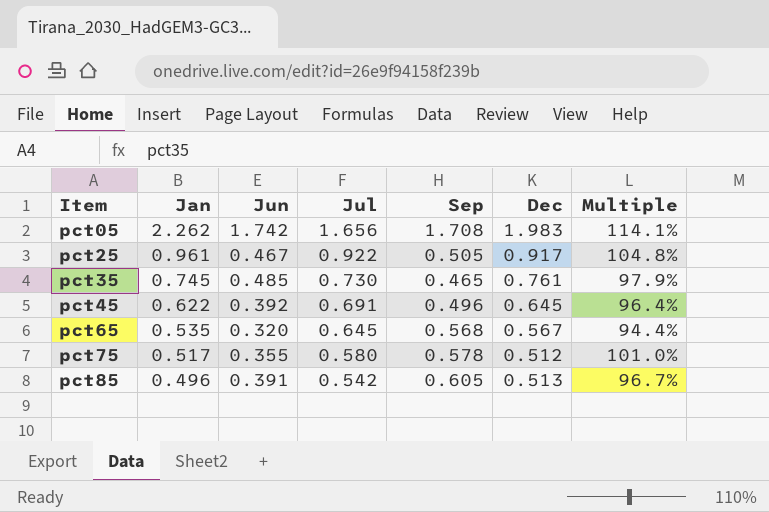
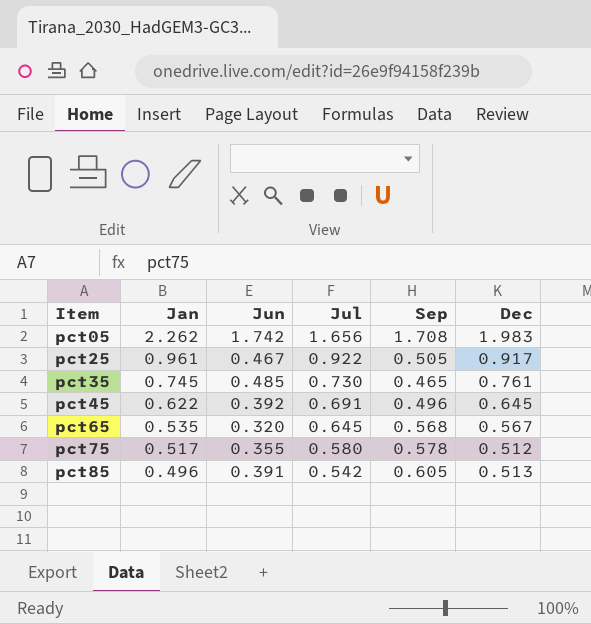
column Multiple | formula: [Jan] / [Dec] -> none

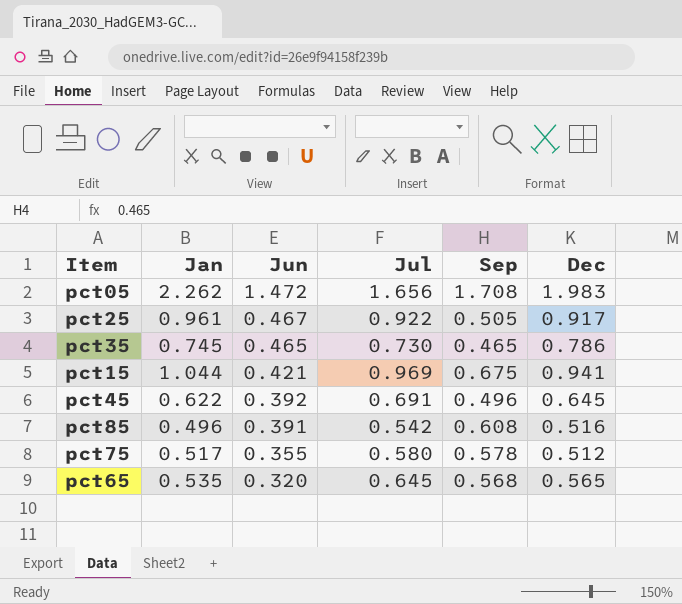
row order: Item ascending -> Jun descending
pct05 | Jun: 1.742 -> 1.472
pct35 | Jun: 0.485 -> 0.465
pct35 | Dec: 0.761 -> 0.786
row pct15: none -> 1.044 | 0.421 | 0.969 | 0.675 | 0.941
pct85 | Sep: 0.605 -> 0.608
pct85 | Dec: 0.513 -> 0.516
pct65 | Dec: 0.567 -> 0.565

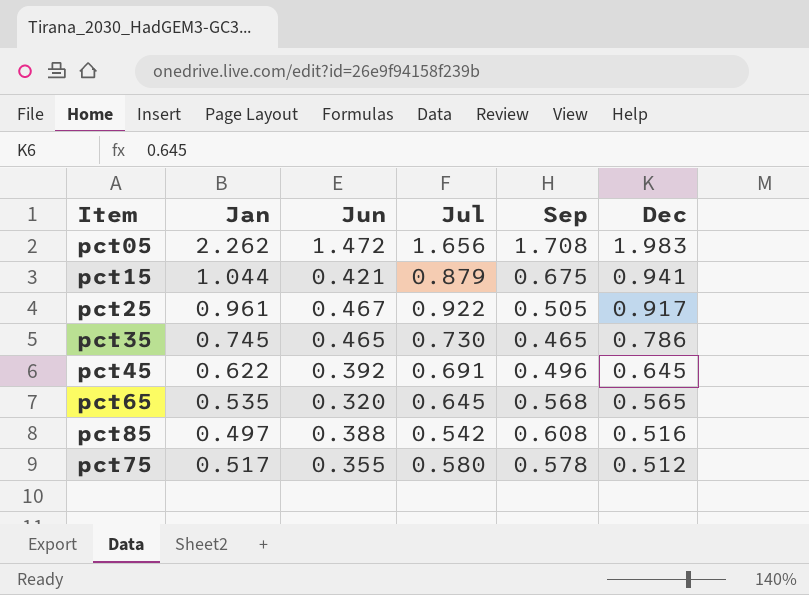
row order: Jun descending -> Dec descending
pct15 | Jul: 0.969 -> 0.879
pct85 | Jan: 0.496 -> 0.497
pct85 | Jun: 0.391 -> 0.388

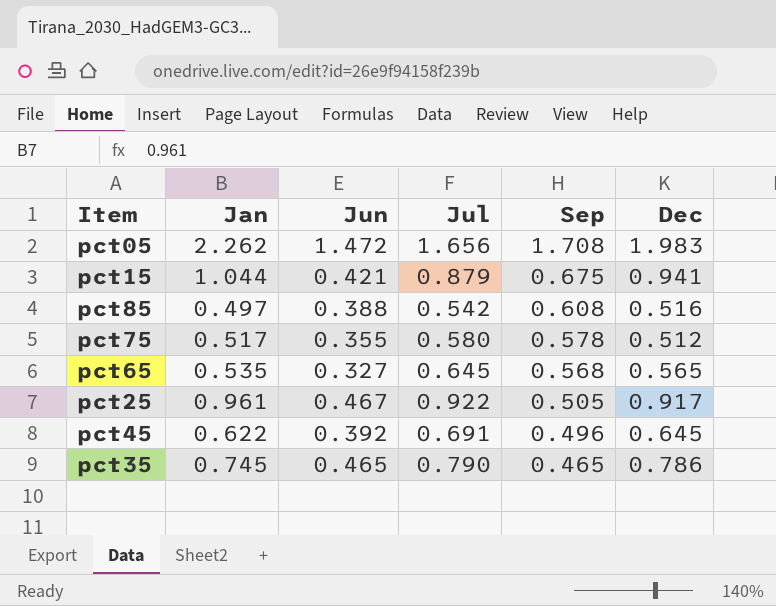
row order: Dec descending -> Sep descending
pct65 | Jun: 0.320 -> 0.327
pct35 | Jul: 0.730 -> 0.790

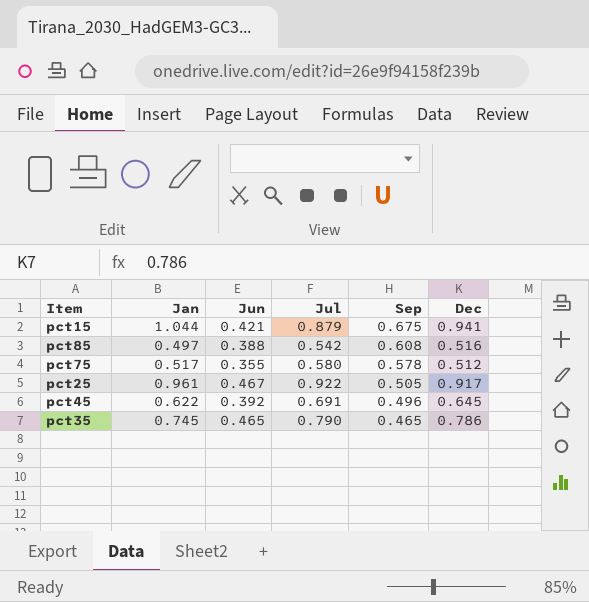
row pct05: 2.262 | 1.472 | 1.656 | 1.708 | 1.983 -> none
row pct65: 0.535 | 0.327 | 0.645 | 0.568 | 0.565 -> none

